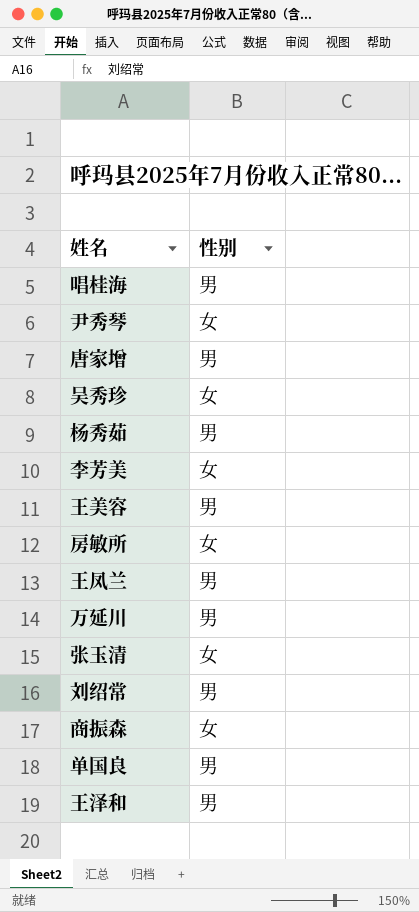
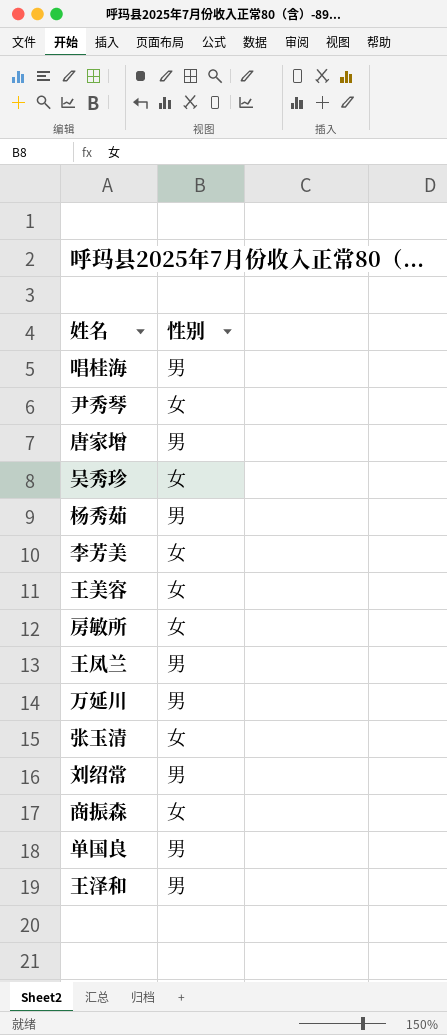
王美容 | 性别: 男 -> 女

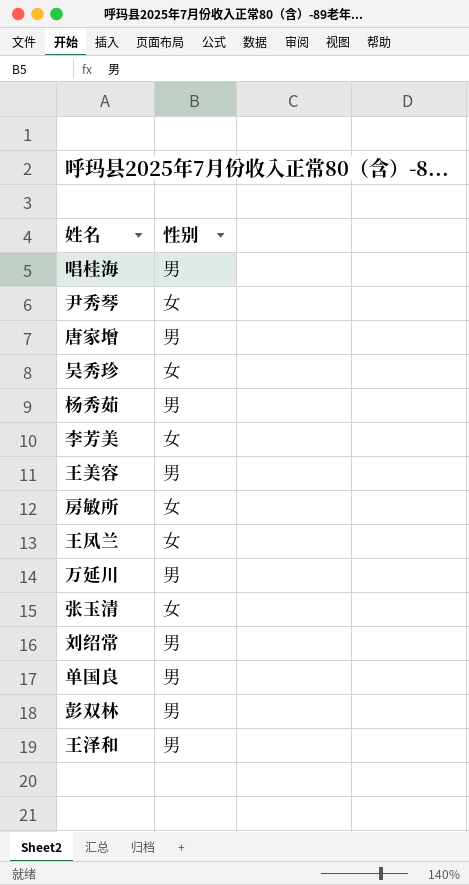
row 商振森: 女 -> none
王美容 | 性别: 女 -> 男
王凤兰 | 性别: 男 -> 女
row 彭双林: none -> 男

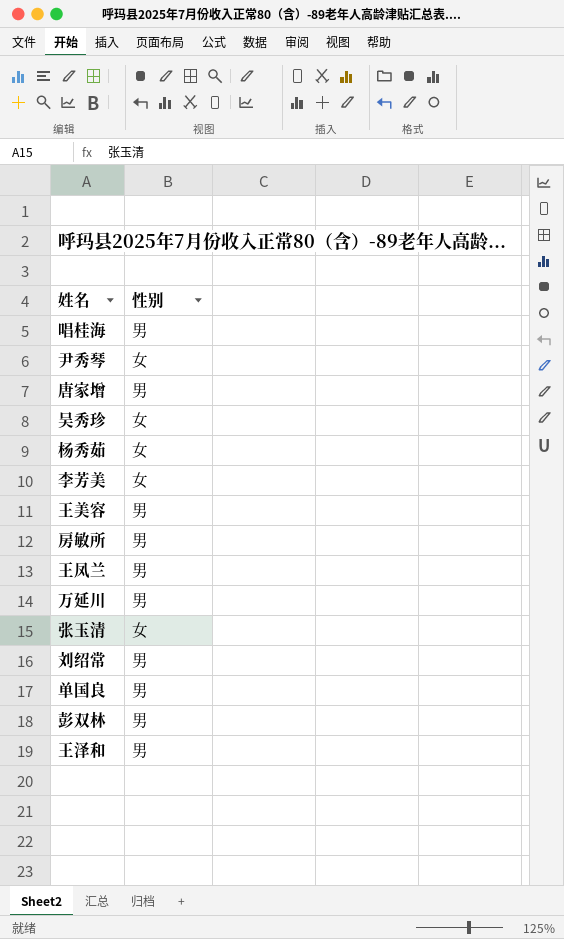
杨秀茹 | 性别: 男 -> 女
房敏所 | 性别: 女 -> 男
王凤兰 | 性别: 女 -> 男

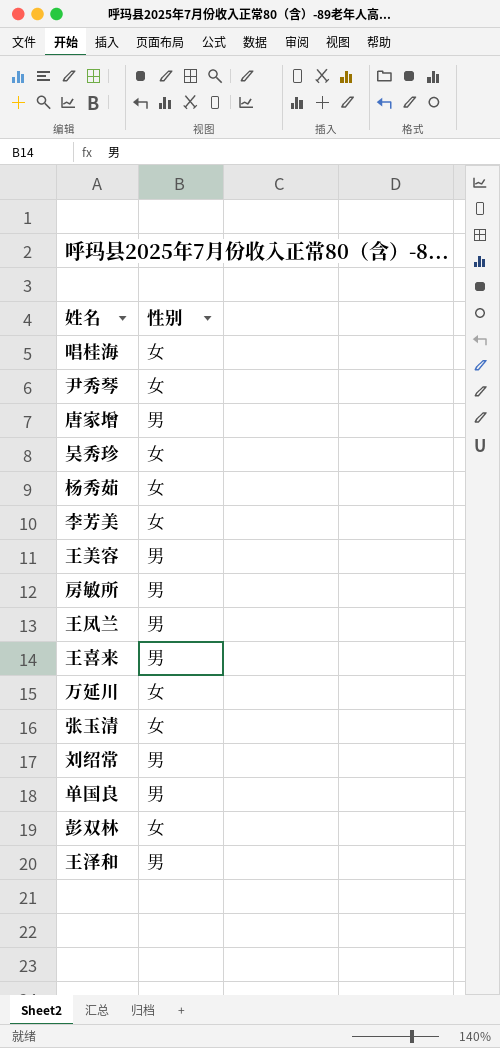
唱桂海 | 性别: 男 -> 女
row 王喜来: none -> 男
万延川 | 性别: 男 -> 女
彭双林 | 性别: 男 -> 女

